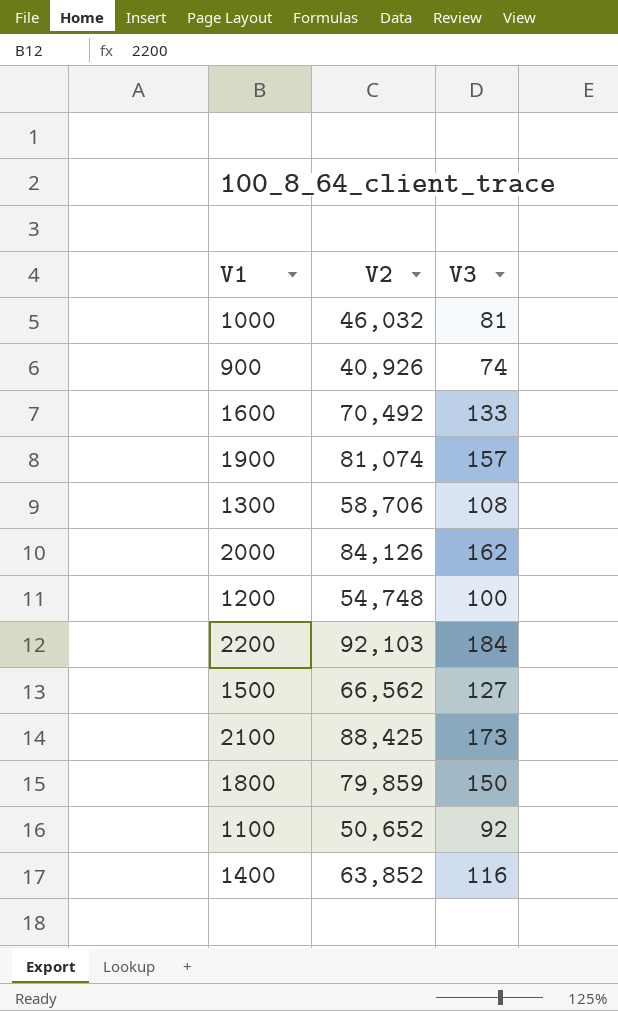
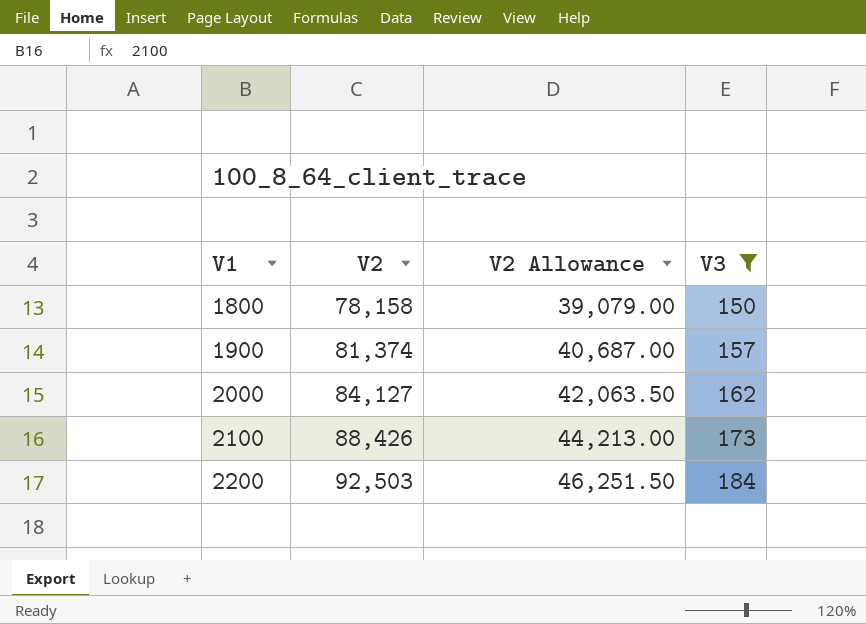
filter: none -> V3 >= 150
row order: none -> V1 ascending
column V2 Allowance | formula: none -> [V2] * 0.5
1800 | V2: 79,859 -> 78,158
1900 | V2: 81,074 -> 81,374
2000 | V2: 84,126 -> 84,127
2100 | V2: 88,425 -> 88,426
2200 | V2: 92,103 -> 92,503

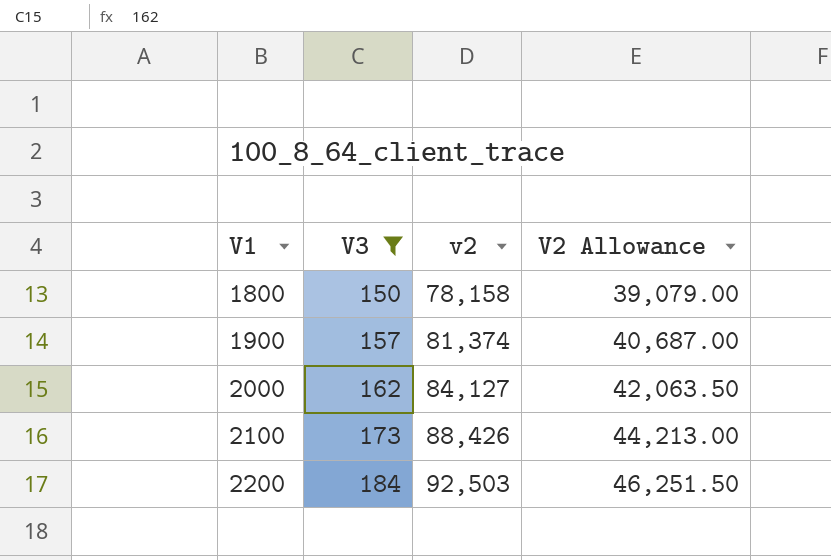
column V3 | position: 4 -> 2
column name: V2 -> v2

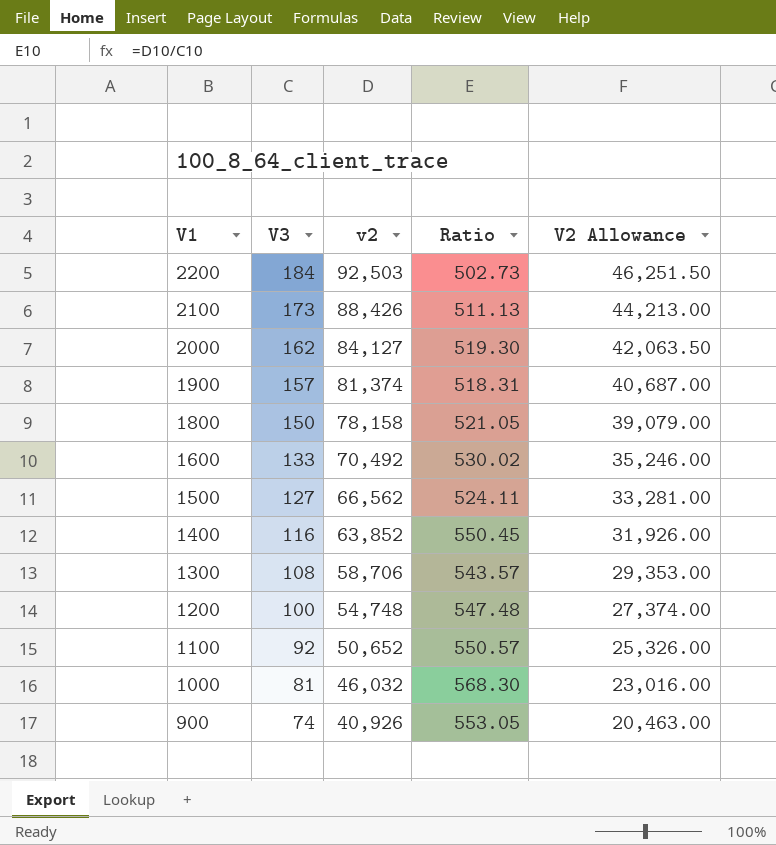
filter: V3 >= 150 -> none
row order: V1 ascending -> V1 descending
column Ratio | formula: none -> [v2] / [V3]

